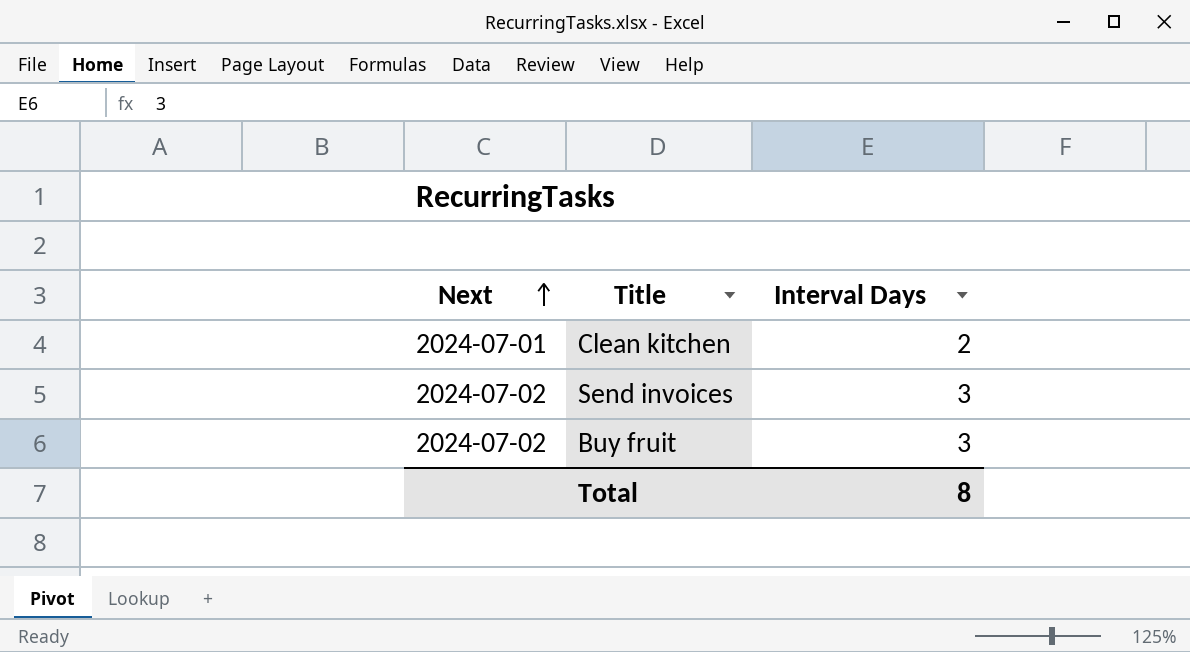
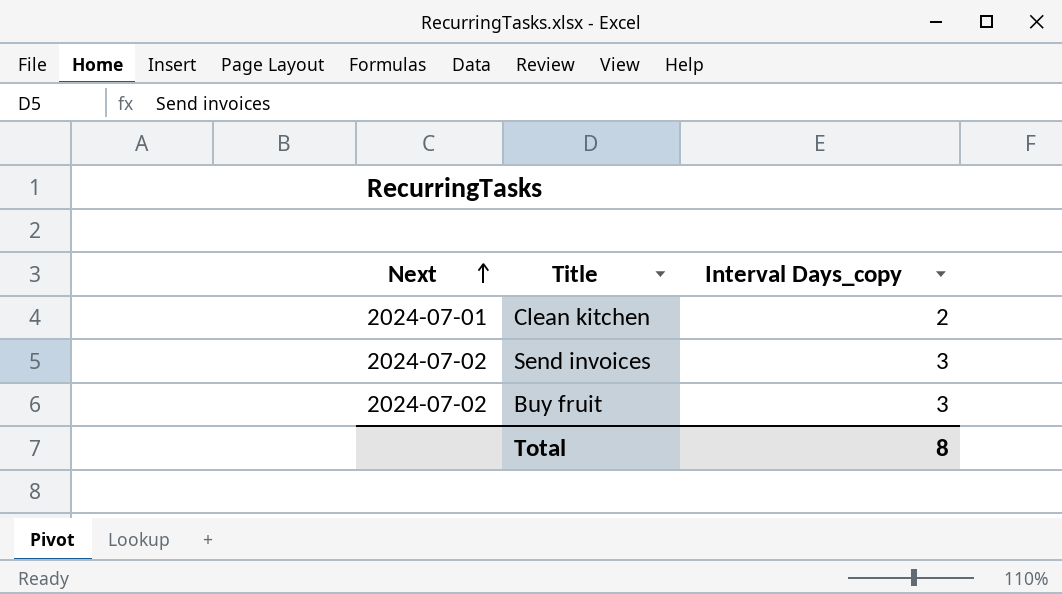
column name: Interval Days -> Interval Days_copy

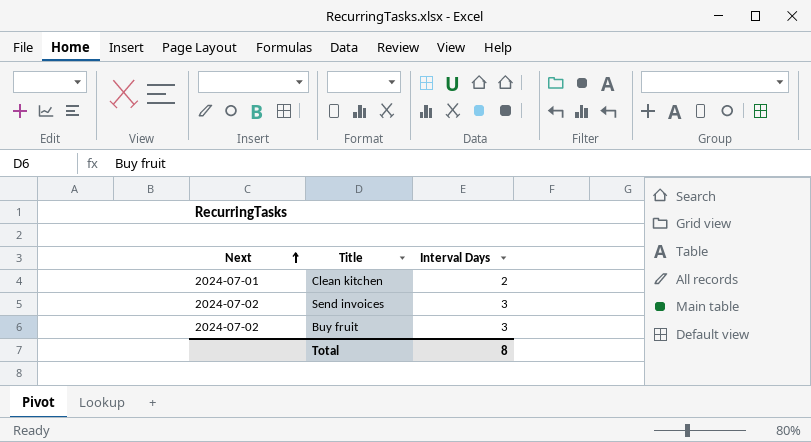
column name: Interval Days_copy -> Interval Days

